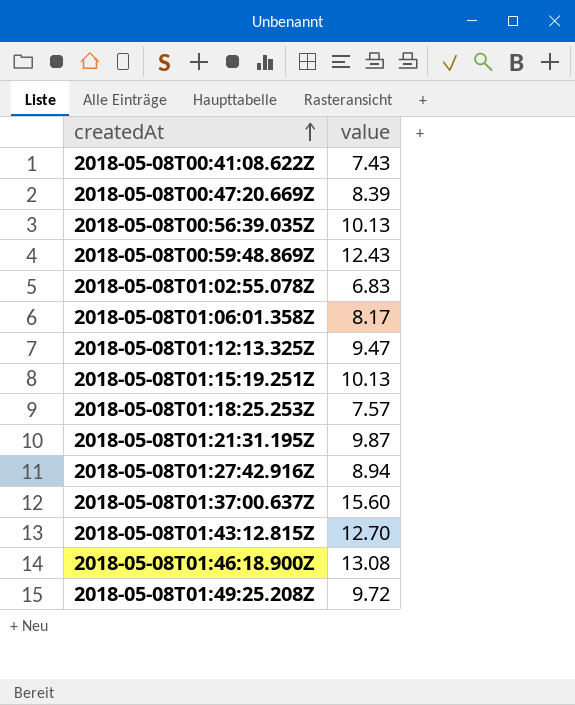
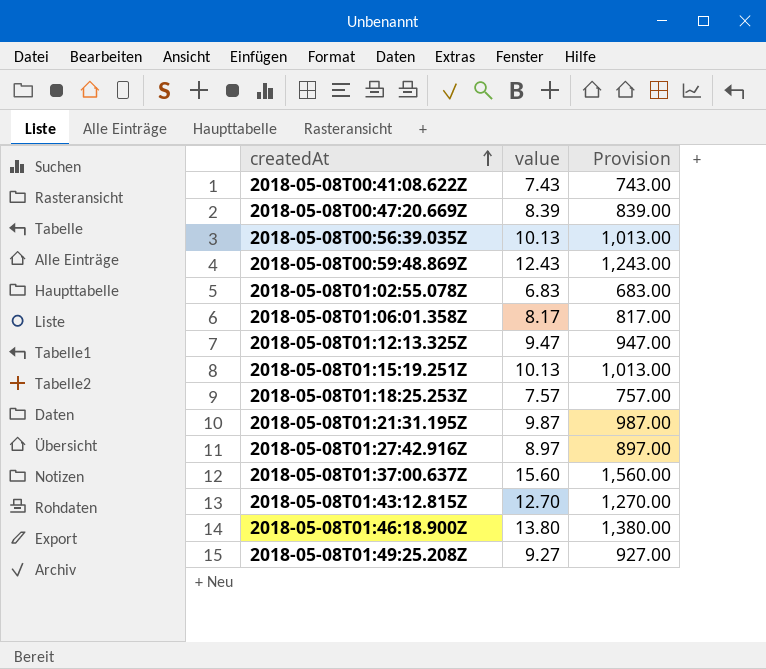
column Provision | formula: none -> [value] * 100
2018-05-08T01:27:42.916Z | value: 8.94 -> 8.97
2018-05-08T01:46:18.900Z | value: 13.08 -> 13.80
2018-05-08T01:49:25.208Z | value: 9.72 -> 9.27

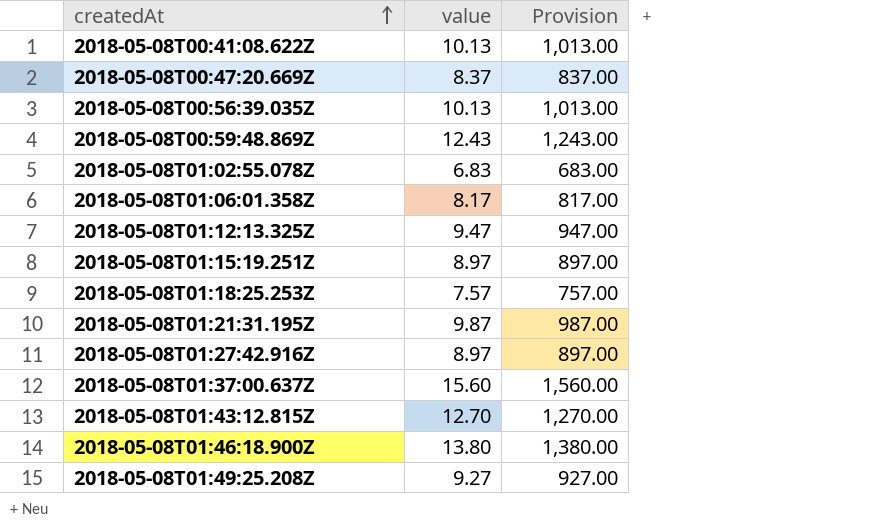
2018-05-08T00:41:08.622Z | value: 7.43 -> 10.13
2018-05-08T00:41:08.622Z | Provision: 743.00 -> 1,013.00
2018-05-08T00:47:20.669Z | value: 8.39 -> 8.37
2018-05-08T00:47:20.669Z | Provision: 839.00 -> 837.00
2018-05-08T01:15:19.251Z | value: 10.13 -> 8.97
2018-05-08T01:15:19.251Z | Provision: 1,013.00 -> 897.00

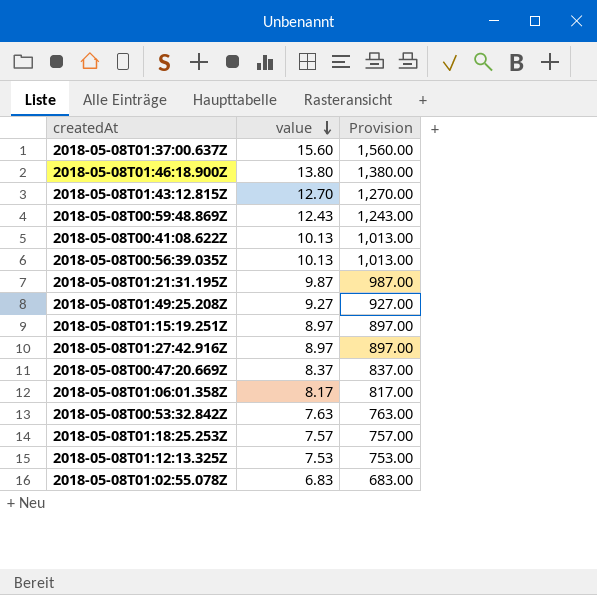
row order: createdAt ascending -> value descending
row 2018-05-08T00:53:32.842Z: none -> 7.63 | 763.00
2018-05-08T01:12:13.325Z | value: 9.47 -> 7.53
2018-05-08T01:12:13.325Z | Provision: 947.00 -> 753.00

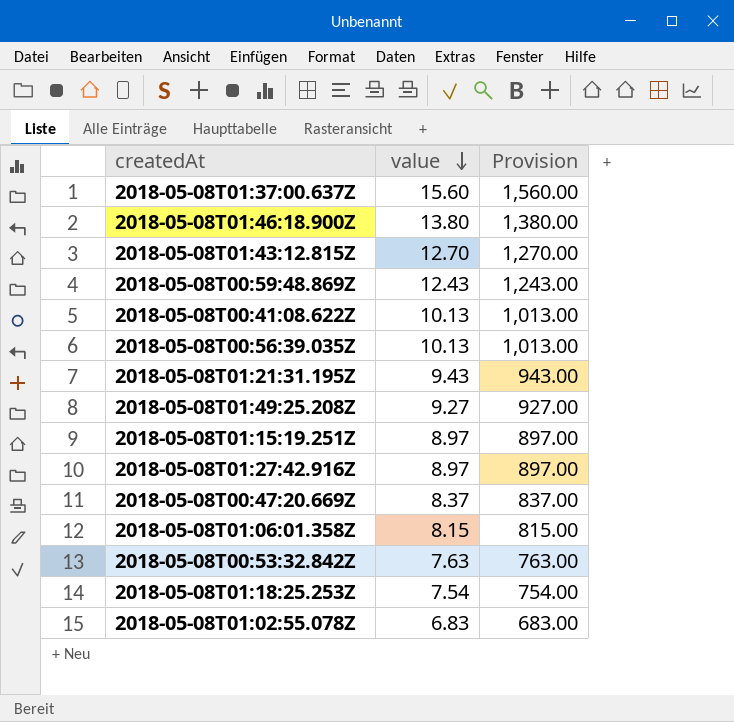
row 2018-05-08T01:12:13.325Z: 7.53 | 753.00 -> none
2018-05-08T01:21:31.195Z | value: 9.87 -> 9.43
2018-05-08T01:21:31.195Z | Provision: 987.00 -> 943.00
2018-05-08T01:06:01.358Z | value: 8.17 -> 8.15
2018-05-08T01:06:01.358Z | Provision: 817.00 -> 815.00
2018-05-08T01:18:25.253Z | value: 7.57 -> 7.54
2018-05-08T01:18:25.253Z | Provision: 757.00 -> 754.00

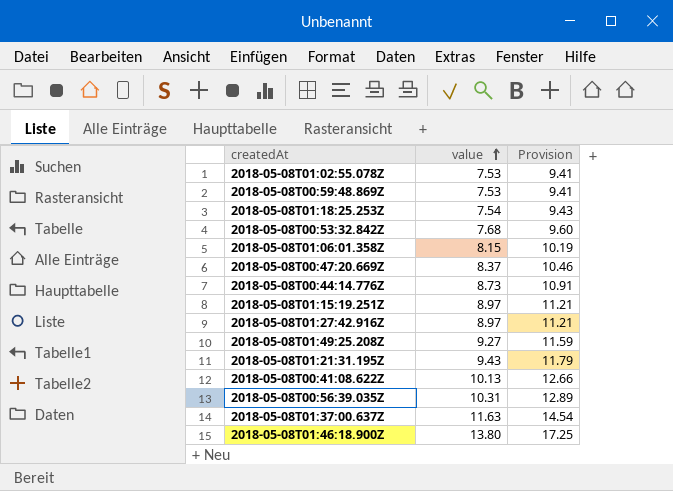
row order: value descending -> value ascending
column Provision | formula: [value] * 100 -> [value] * 1.25
row 2018-05-08T01:43:12.815Z: 12.70 | 1,270.00 -> none
2018-05-08T01:02:55.078Z | value: 6.83 -> 7.53
2018-05-08T00:59:48.869Z | value: 12.43 -> 7.53
2018-05-08T00:53:32.842Z | value: 7.63 -> 7.68
row 2018-05-08T00:44:14.776Z: none -> 8.73 | 10.91
2018-05-08T00:56:39.035Z | value: 10.13 -> 10.31
2018-05-08T01:37:00.637Z | value: 15.60 -> 11.63

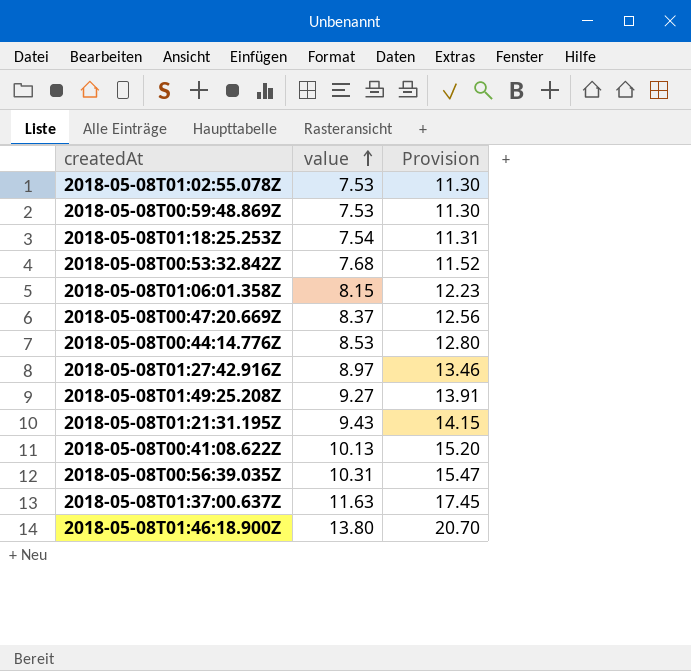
column Provision | formula: [value] * 1.25 -> [value] * 1.5
row 2018-05-08T01:15:19.251Z: 8.97 | 11.21 -> none
2018-05-08T00:44:14.776Z | value: 8.73 -> 8.53

